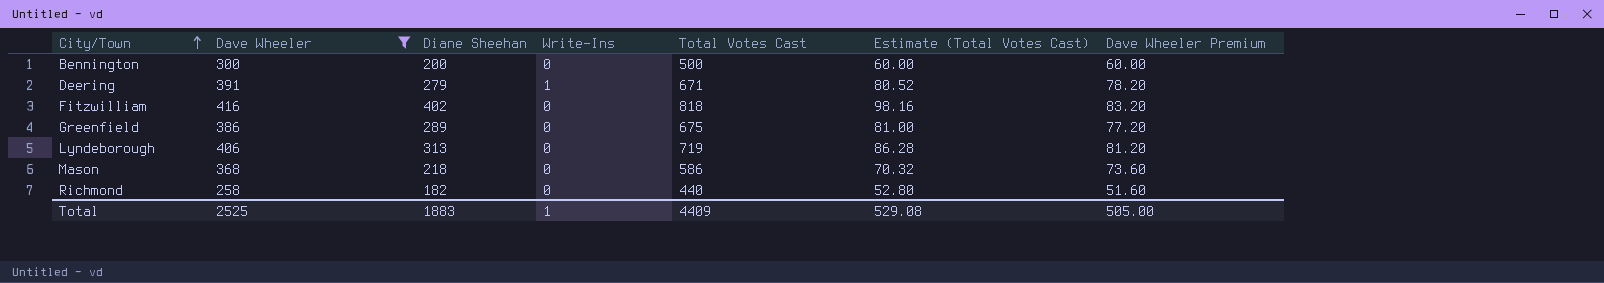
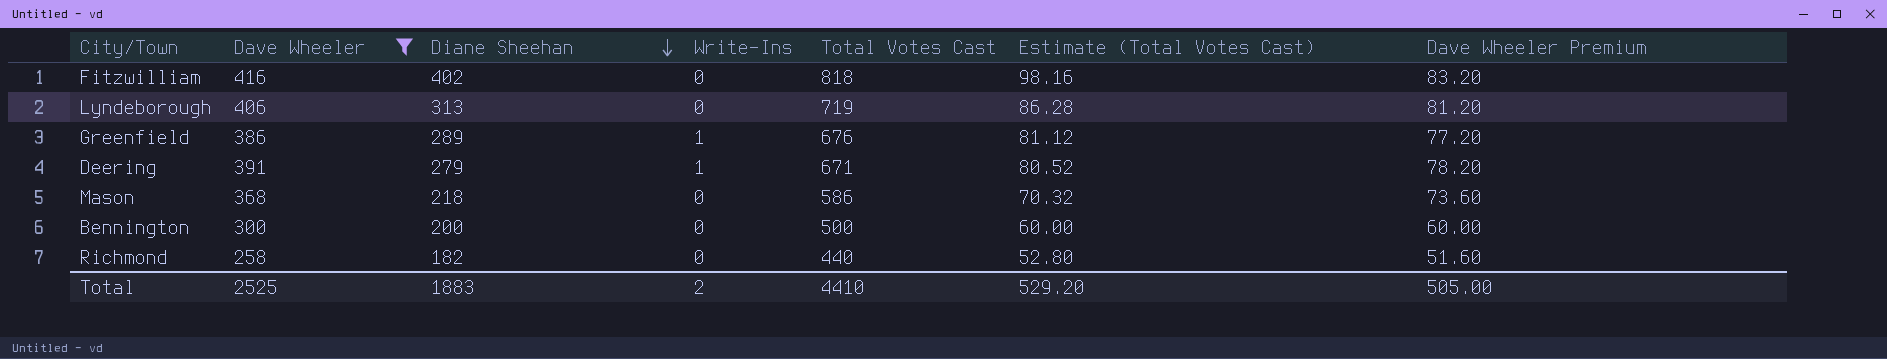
row order: City/Town ascending -> Diane Sheehan descending
Greenfield | Write-Ins: 0 -> 1
Greenfield | Total Votes Cast: 675 -> 676
Greenfield | Estimate (Total Votes Cast): 81.00 -> 81.12
Total | Write-Ins: 1 -> 2
Total | Total Votes Cast: 4409 -> 4410
Total | Estimate (Total Votes Cast): 529.08 -> 529.20

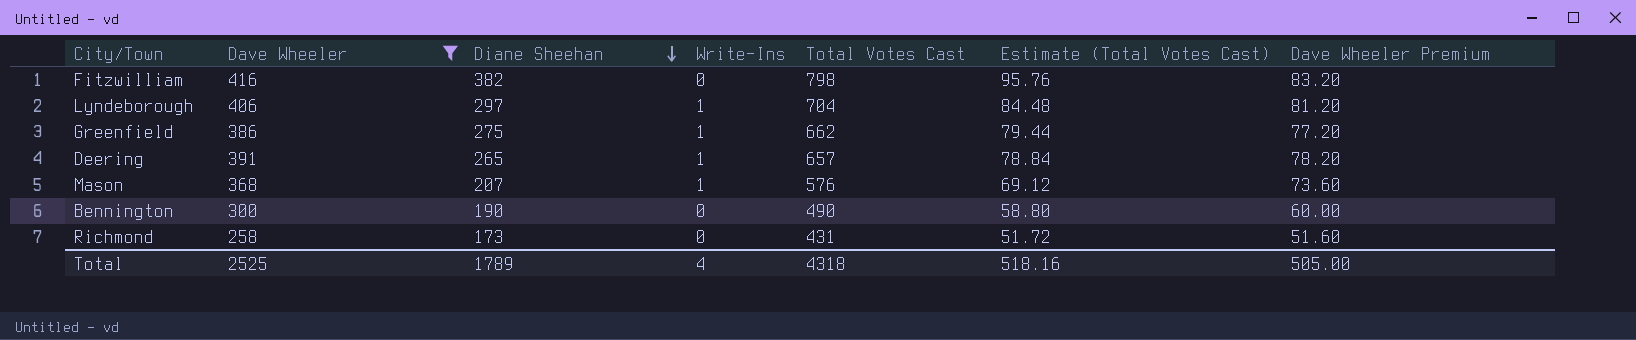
Fitzwilliam | Diane Sheehan: 402 -> 382
Fitzwilliam | Total Votes Cast: 818 -> 798
Fitzwilliam | Estimate (Total Votes Cast): 98.16 -> 95.76
Lyndeborough | Diane Sheehan: 313 -> 297
Lyndeborough | Write-Ins: 0 -> 1
Lyndeborough | Total Votes Cast: 719 -> 704
Lyndeborough | Estimate (Total Votes Cast): 86.28 -> 84.48
Greenfield | Diane Sheehan: 289 -> 275
Greenfield | Total Votes Cast: 676 -> 662
Greenfield | Estimate (Total Votes Cast): 81.12 -> 79.44
Deering | Diane Sheehan: 279 -> 265
Deering | Total Votes Cast: 671 -> 657
Deering | Estimate (Total Votes Cast): 80.52 -> 78.84
Mason | Diane Sheehan: 218 -> 207
Mason | Write-Ins: 0 -> 1
Mason | Total Votes Cast: 586 -> 576
Mason | Estimate (Total Votes Cast): 70.32 -> 69.12
Bennington | Diane Sheehan: 200 -> 190
Bennington | Total Votes Cast: 500 -> 490
Bennington | Estimate (Total Votes Cast): 60.00 -> 58.80
Richmond | Diane Sheehan: 182 -> 173
Richmond | Total Votes Cast: 440 -> 431
Richmond | Estimate (Total Votes Cast): 52.80 -> 51.72
Total | Diane Sheehan: 1883 -> 1789
Total | Write-Ins: 2 -> 4
Total | Total Votes Cast: 4410 -> 4318
Total | Estimate (Total Votes Cast): 529.20 -> 518.16

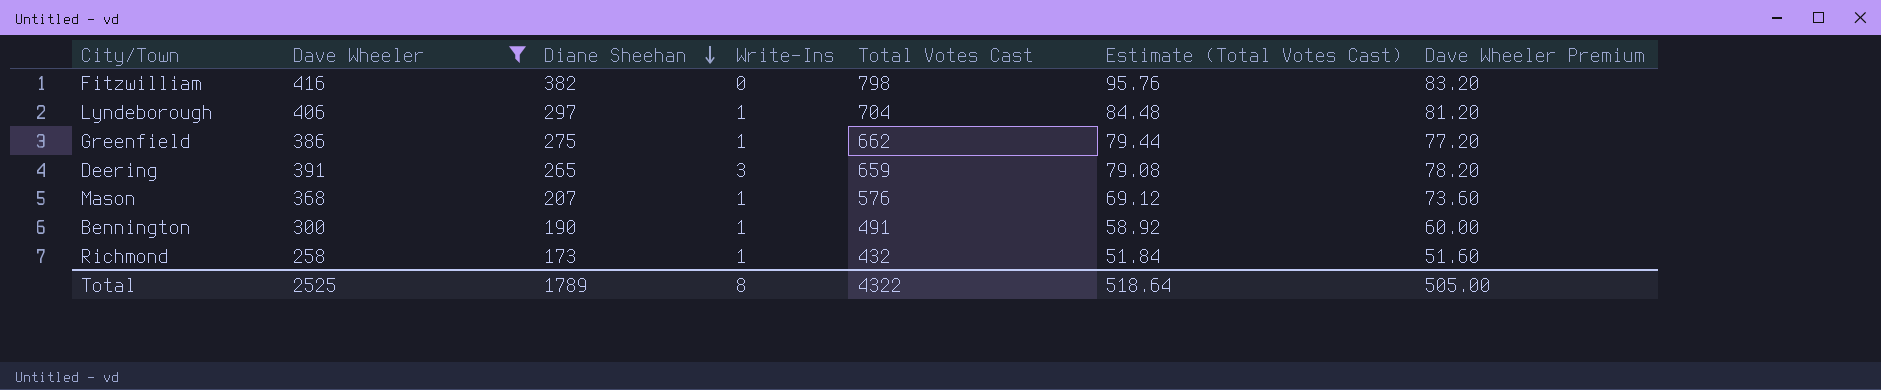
Deering | Write-Ins: 1 -> 3
Deering | Total Votes Cast: 657 -> 659
Deering | Estimate (Total Votes Cast): 78.84 -> 79.08
Bennington | Write-Ins: 0 -> 1
Bennington | Total Votes Cast: 490 -> 491
Bennington | Estimate (Total Votes Cast): 58.80 -> 58.92
Richmond | Write-Ins: 0 -> 1
Richmond | Total Votes Cast: 431 -> 432
Richmond | Estimate (Total Votes Cast): 51.72 -> 51.84
Total | Write-Ins: 4 -> 8
Total | Total Votes Cast: 4318 -> 4322
Total | Estimate (Total Votes Cast): 518.16 -> 518.64

